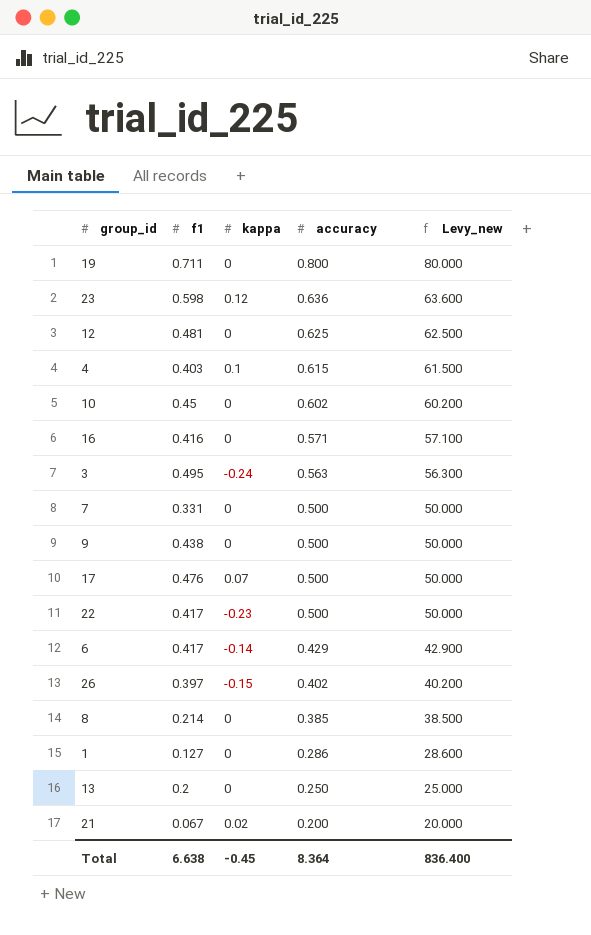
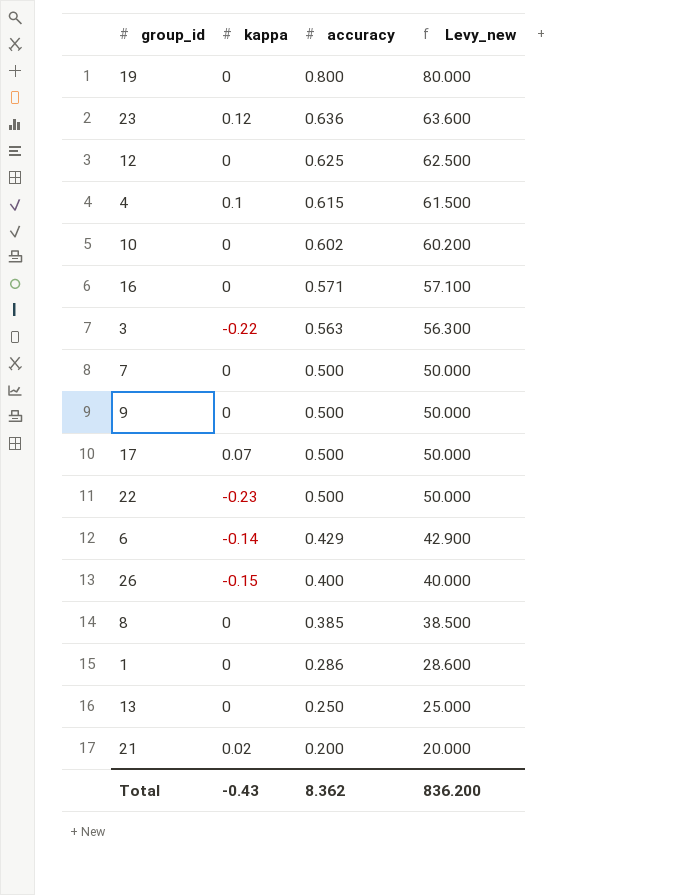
column f1 | position: 2 -> none
3 | kappa: -0.24 -> -0.22
26 | accuracy: 0.402 -> 0.400
26 | Levy_new: 40.200 -> 40.000
Total | kappa: -0.45 -> -0.43
Total | accuracy: 8.364 -> 8.362
Total | Levy_new: 836.400 -> 836.200

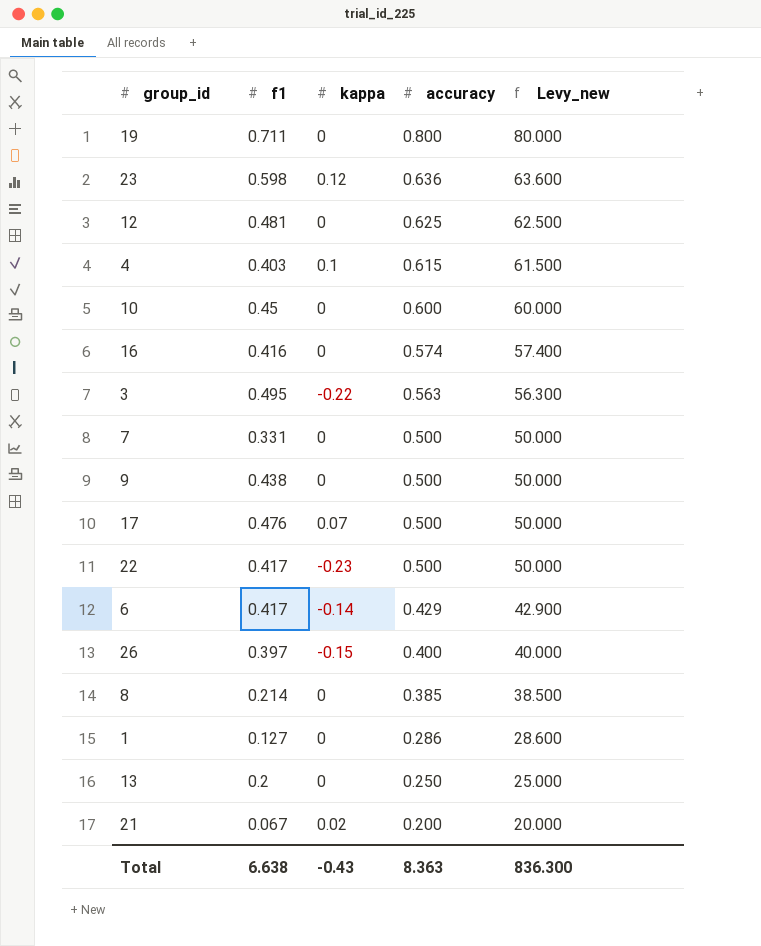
column f1 | position: none -> 2
10 | accuracy: 0.602 -> 0.600
10 | Levy_new: 60.200 -> 60.000
16 | accuracy: 0.571 -> 0.574
16 | Levy_new: 57.100 -> 57.400
Total | accuracy: 8.362 -> 8.363
Total | Levy_new: 836.200 -> 836.300

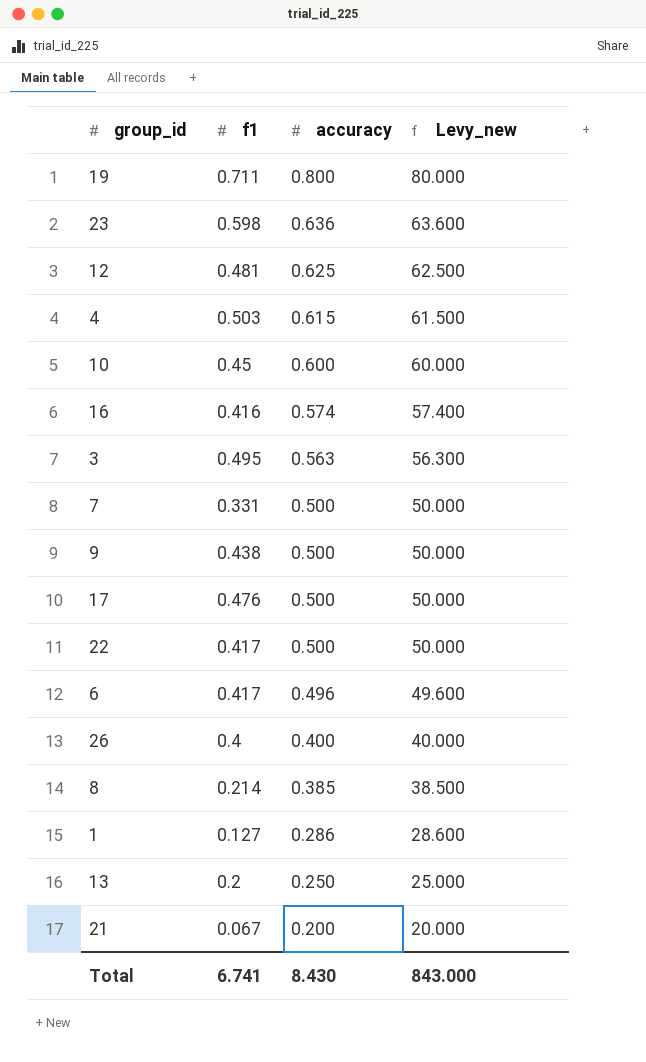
column kappa | position: 3 -> none
4 | f1: 0.403 -> 0.503
6 | accuracy: 0.429 -> 0.496
6 | Levy_new: 42.900 -> 49.600
26 | f1: 0.397 -> 0.4
Total | f1: 6.638 -> 6.741
Total | accuracy: 8.363 -> 8.430
Total | Levy_new: 836.300 -> 843.000

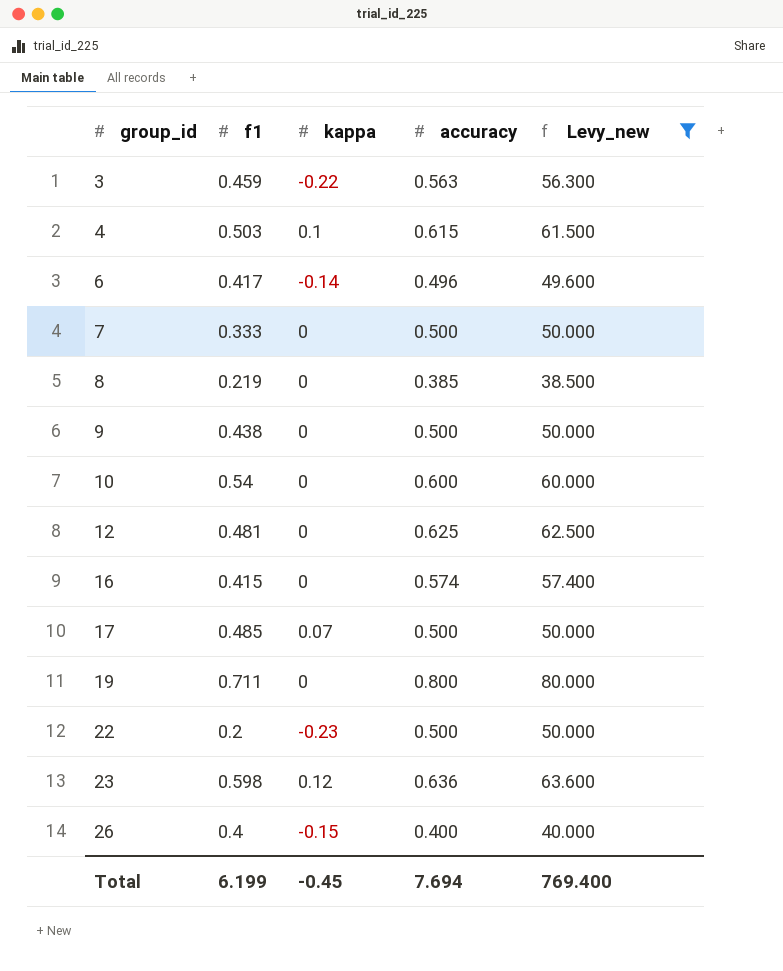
filter: none -> Levy_new >= 38.500
row order: accuracy descending -> group_id ascending
column kappa | position: none -> 3
3 | f1: 0.495 -> 0.459
7 | f1: 0.331 -> 0.333
8 | f1: 0.214 -> 0.219
10 | f1: 0.45 -> 0.54
16 | f1: 0.416 -> 0.415
17 | f1: 0.476 -> 0.485
22 | f1: 0.417 -> 0.2
Total | f1: 6.741 -> 6.199
Total | accuracy: 8.430 -> 7.694
Total | Levy_new: 843.000 -> 769.400

